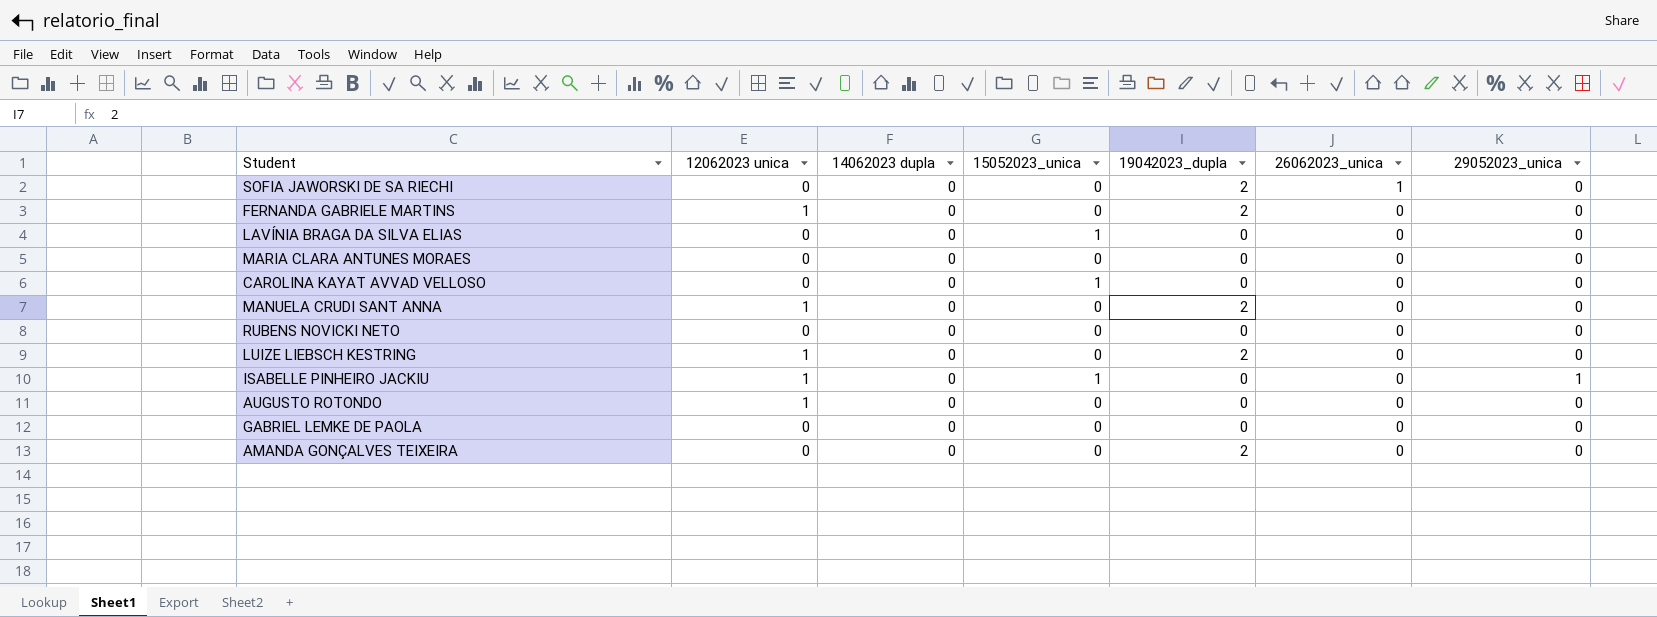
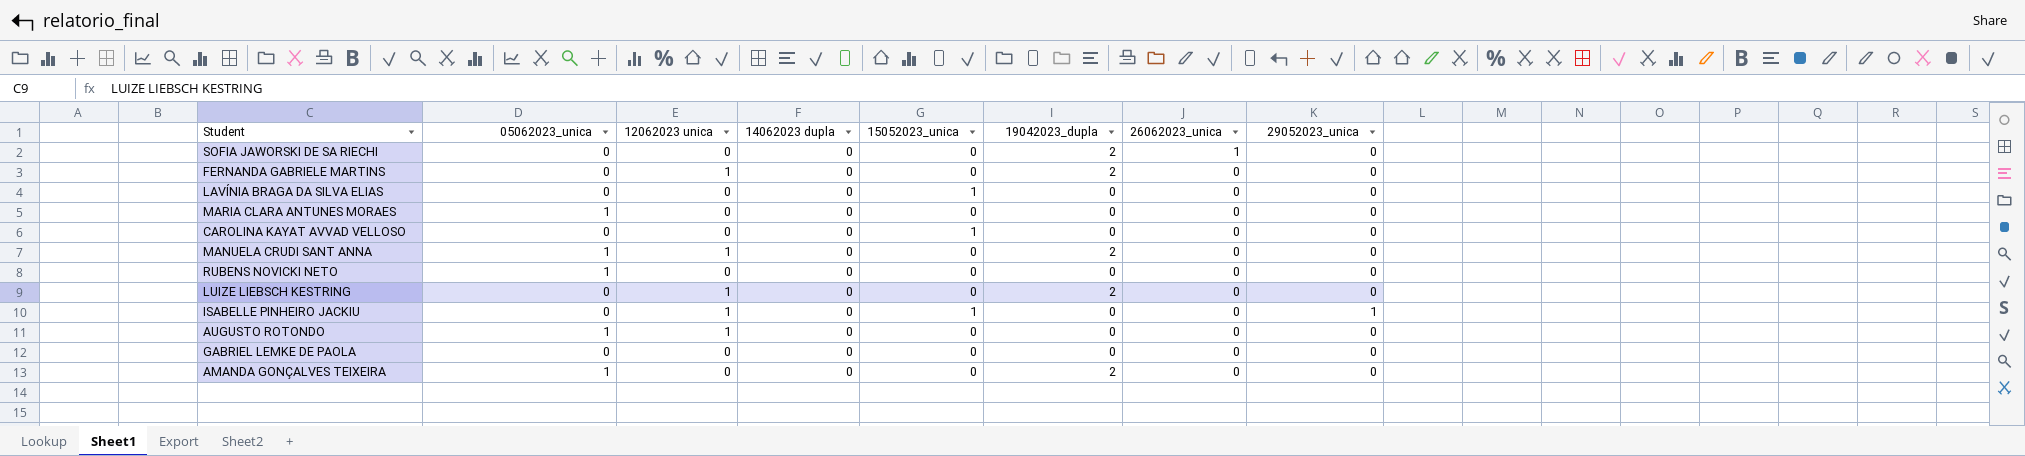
column 05062023_unica | position: none -> 2

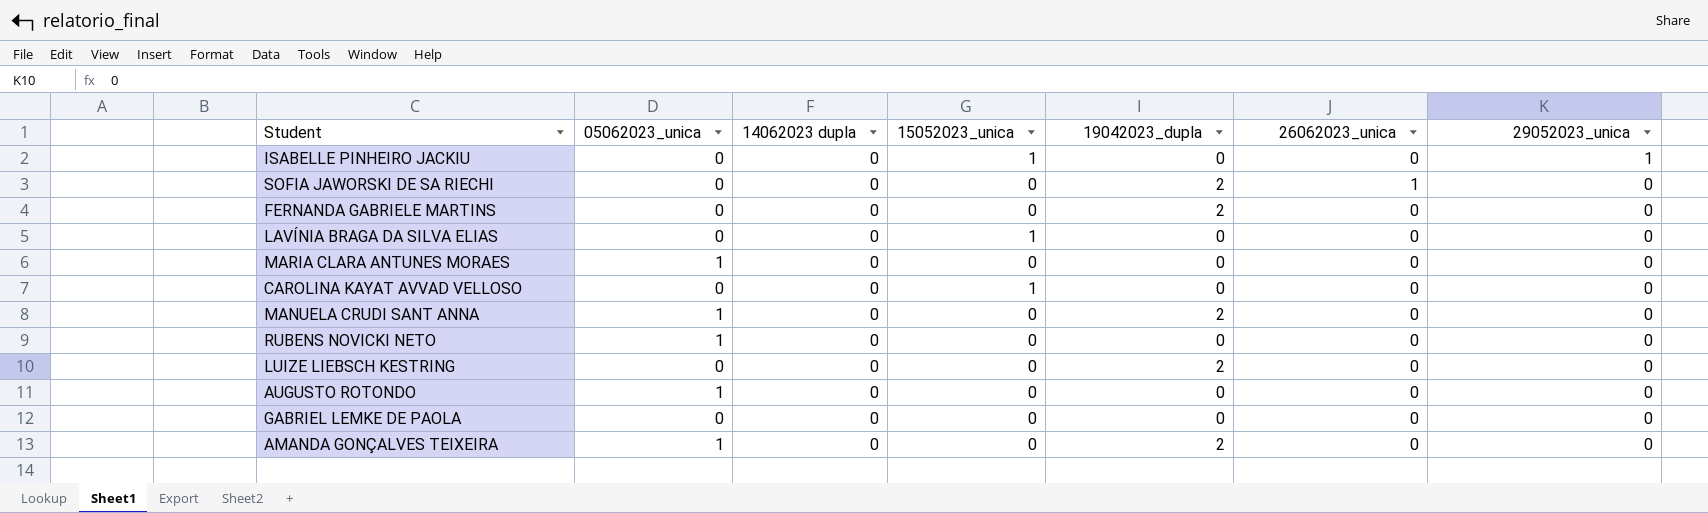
row order: 26062023_unica descending -> 29052023_unica descending
column 12062023 unica | position: 3 -> none

